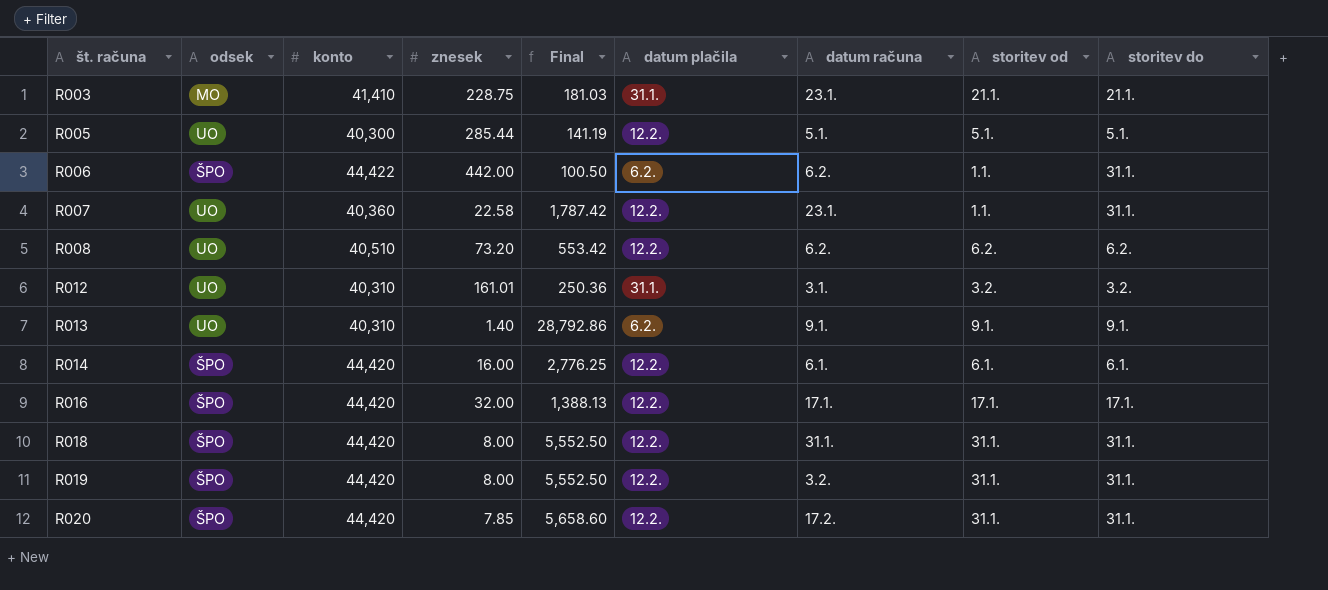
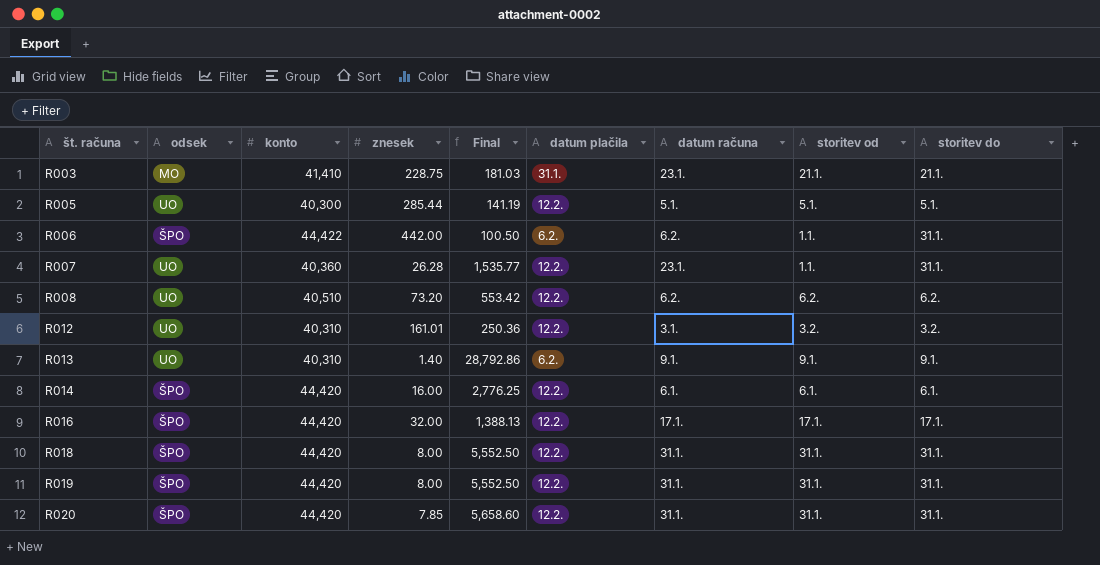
R007 | znesek: 22.58 -> 26.28
R007 | Final: 1,787.42 -> 1,535.77
R012 | datum plačila: 31.1. -> 12.2.
R019 | datum računa: 3.2. -> 31.1.
R020 | datum računa: 17.2. -> 31.1.

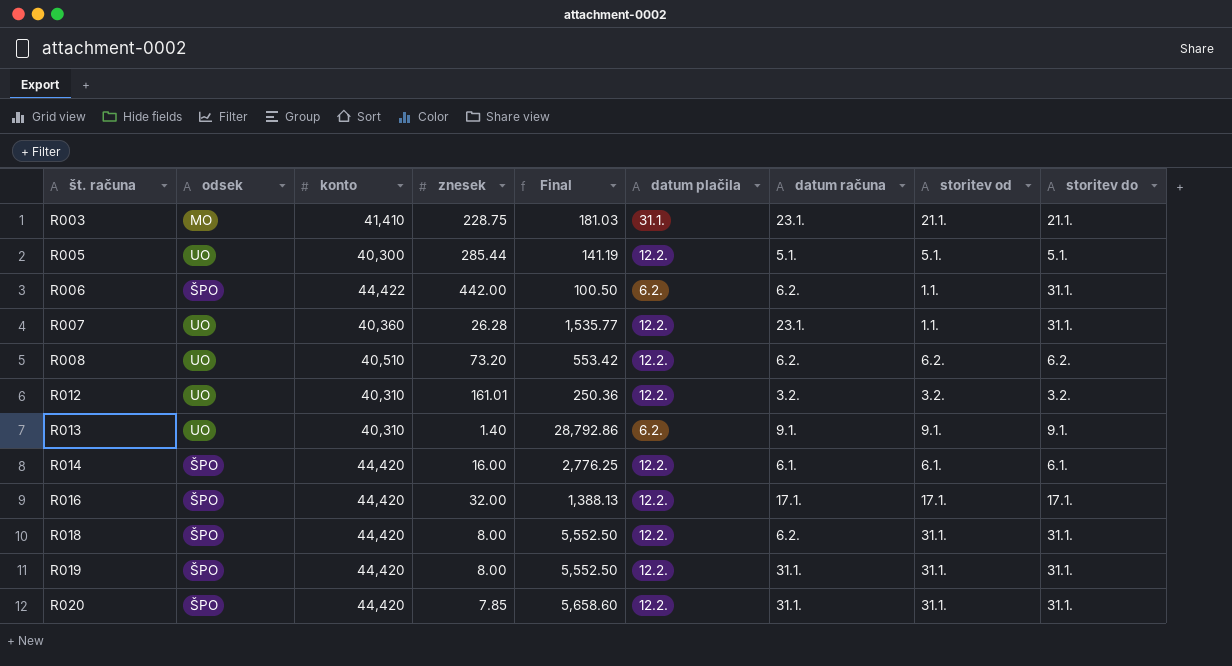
R012 | datum računa: 3.1. -> 3.2.
R018 | datum računa: 31.1. -> 6.2.

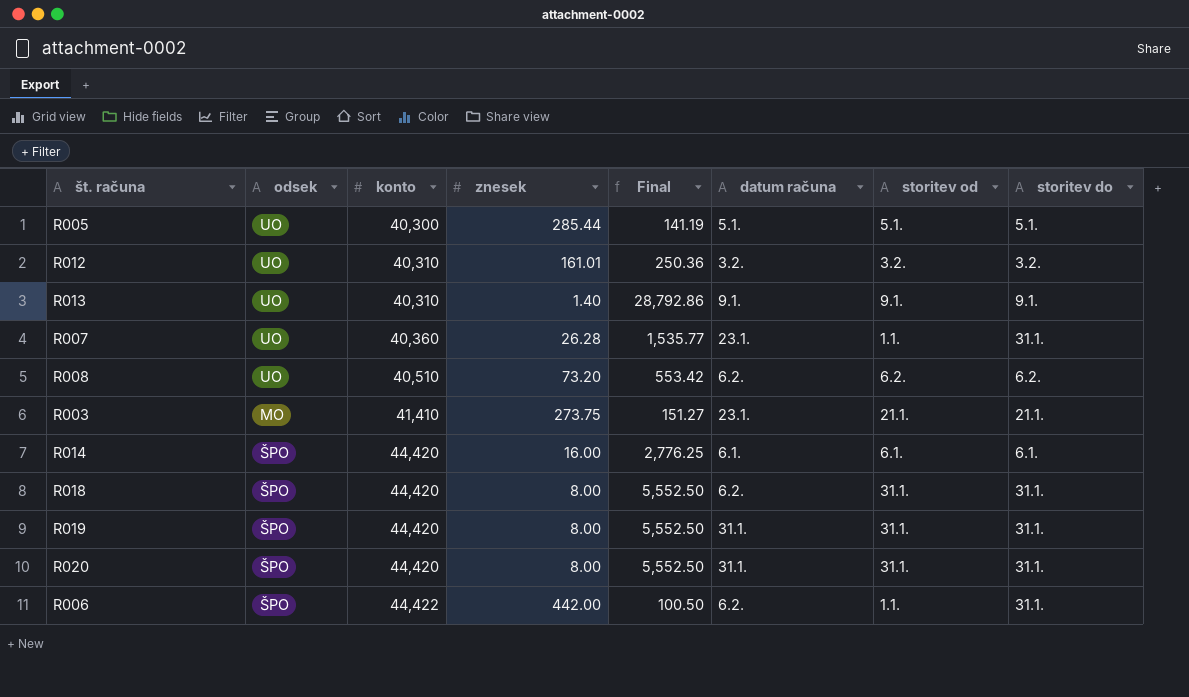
row order: št. računa ascending -> konto ascending
column datum plačila | position: 6 -> none
row R016: ŠPO | 44,420 | 32.00 | 1,388.13 | 12.2. | 17.1. | 17.1. | 17.1. -> none
R003 | znesek: 228.75 -> 273.75
R003 | Final: 181.03 -> 151.27
R020 | znesek: 7.85 -> 8.00
R020 | Final: 5,658.60 -> 5,552.50

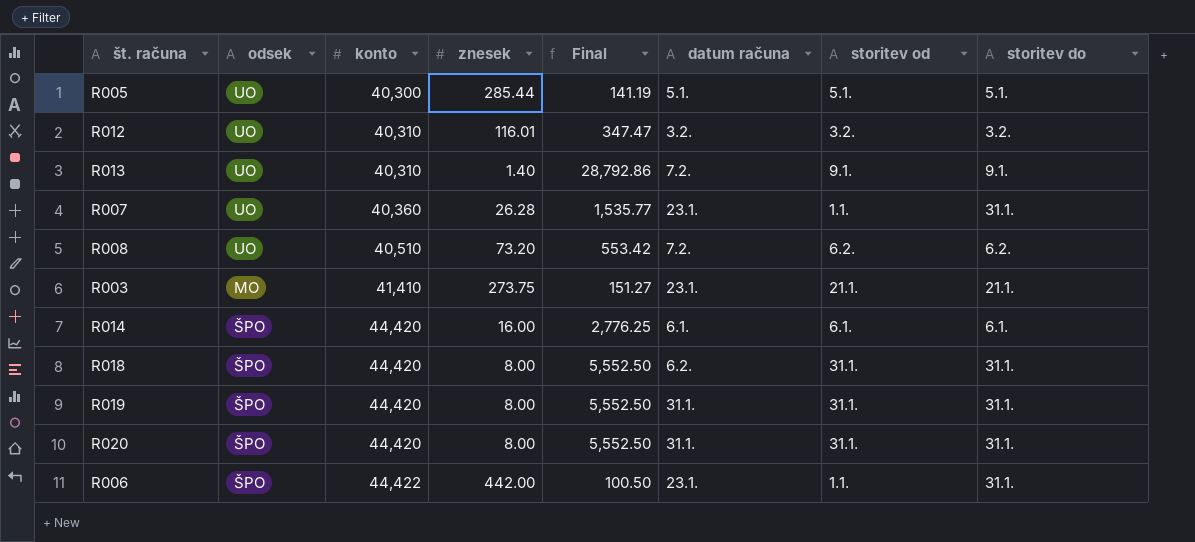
R012 | znesek: 161.01 -> 116.01
R012 | Final: 250.36 -> 347.47
R013 | datum računa: 9.1. -> 7.2.
R008 | datum računa: 6.2. -> 7.2.
R006 | datum računa: 6.2. -> 23.1.

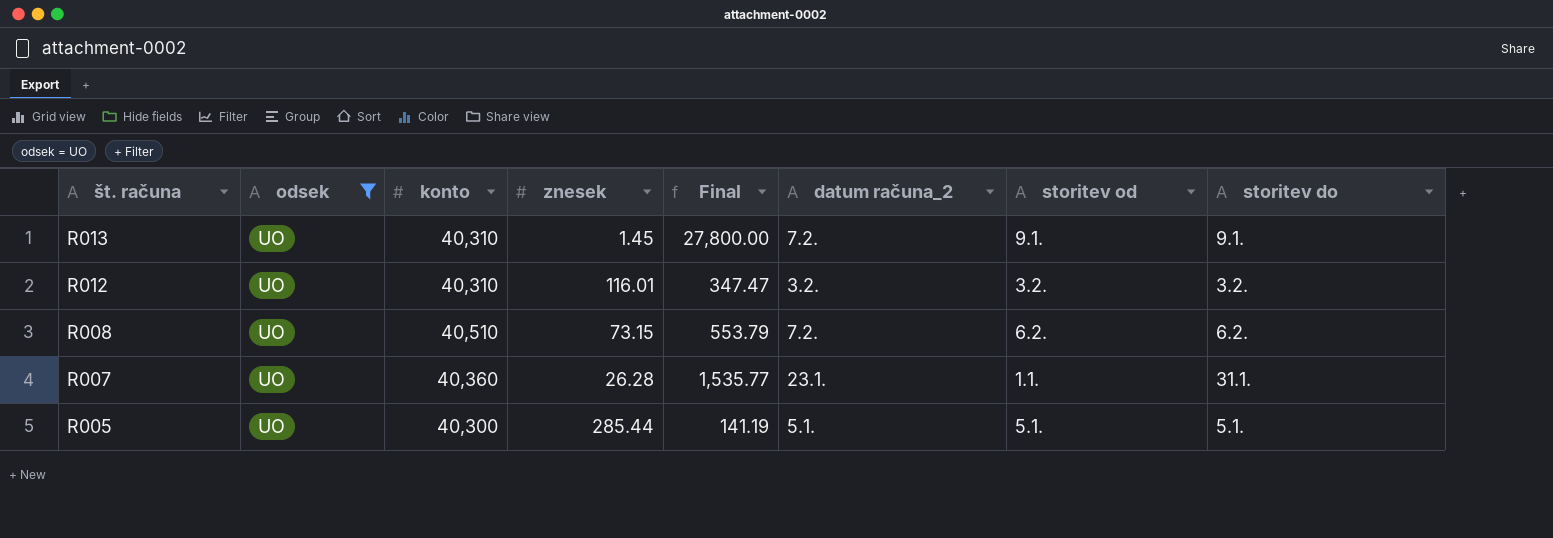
filter: none -> odsek = UO
row order: konto ascending -> št. računa descending
column name: datum računa -> datum računa_2
R013 | znesek: 1.40 -> 1.45
R013 | Final: 28,792.86 -> 27,800.00
R008 | znesek: 73.20 -> 73.15
R008 | Final: 553.42 -> 553.79

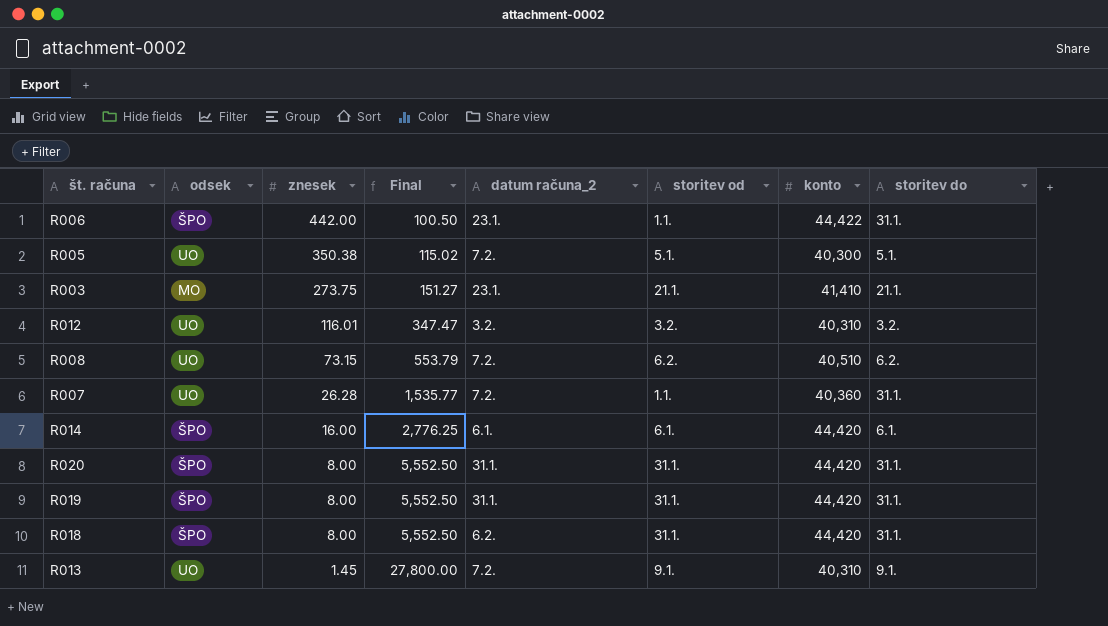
filter: odsek = UO -> none
row order: št. računa descending -> znesek descending
column konto | position: 3 -> 7
R005 | znesek: 285.44 -> 350.38
R005 | Final: 141.19 -> 115.02
R005 | datum računa_2: 5.1. -> 7.2.
R007 | datum računa_2: 23.1. -> 7.2.

